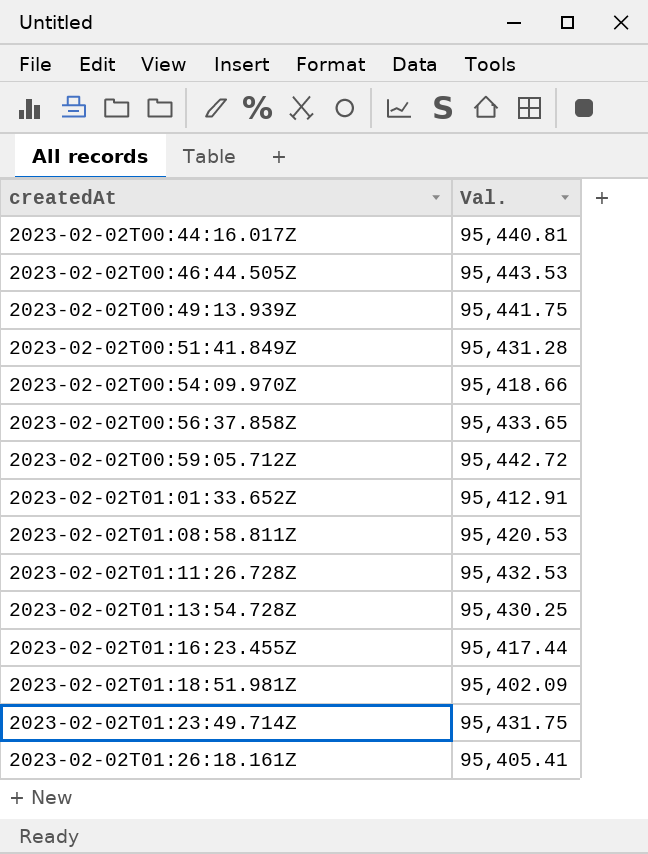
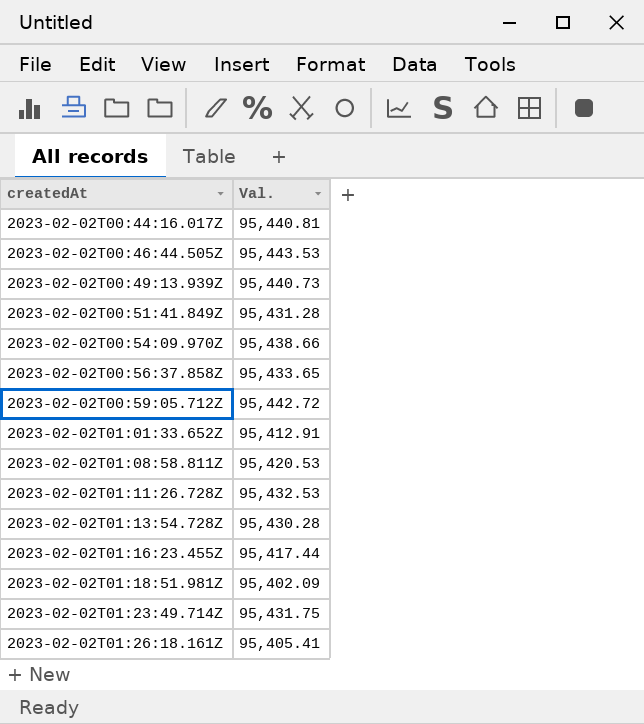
2023-02-02T00:49:13.939Z | Val.: 95,441.75 -> 95,440.73
2023-02-02T00:54:09.970Z | Val.: 95,418.66 -> 95,438.66
2023-02-02T01:13:54.728Z | Val.: 95,430.25 -> 95,430.28

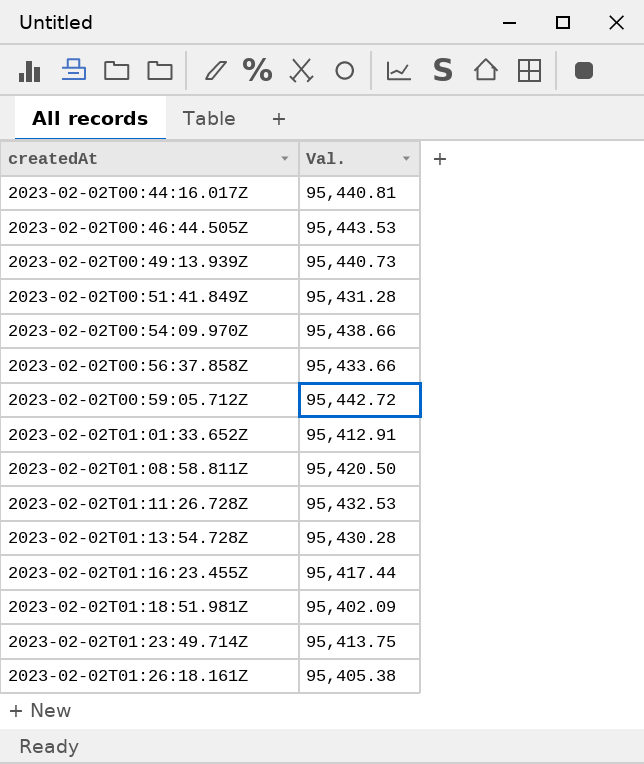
2023-02-02T00:56:37.858Z | Val.: 95,433.65 -> 95,433.66
2023-02-02T01:08:58.811Z | Val.: 95,420.53 -> 95,420.50
2023-02-02T01:23:49.714Z | Val.: 95,431.75 -> 95,413.75
2023-02-02T01:26:18.161Z | Val.: 95,405.41 -> 95,405.38

